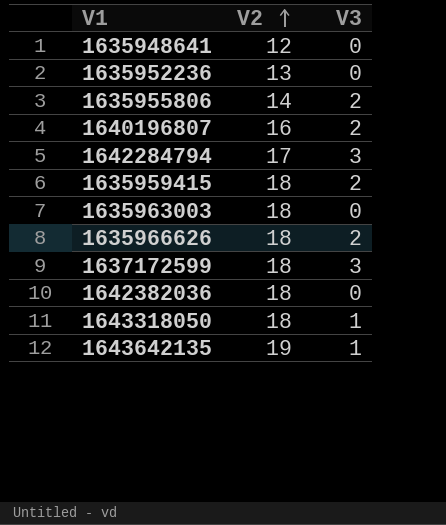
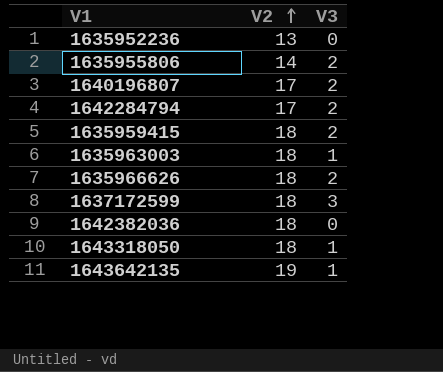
row 1635948641: 12 | 0 -> none
1640196807 | V2: 16 -> 17
1642284794 | V3: 3 -> 2
1635963003 | V3: 0 -> 1

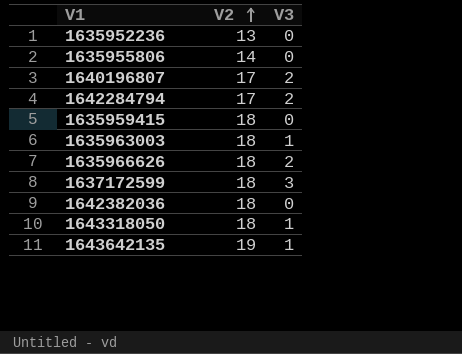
1635955806 | V3: 2 -> 0
1635959415 | V3: 2 -> 0

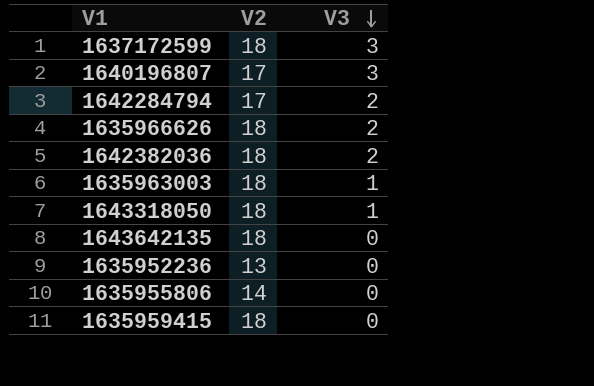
row order: V2 ascending -> V3 descending
1640196807 | V3: 2 -> 3
1642382036 | V3: 0 -> 2
1643642135 | V2: 19 -> 18
1643642135 | V3: 1 -> 0

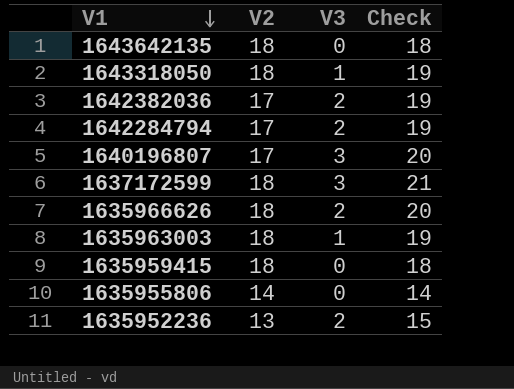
row order: V3 descending -> V1 descending
column Check | formula: none -> [V2] + [V3]
1642382036 | V2: 18 -> 17
1635952236 | V3: 0 -> 2

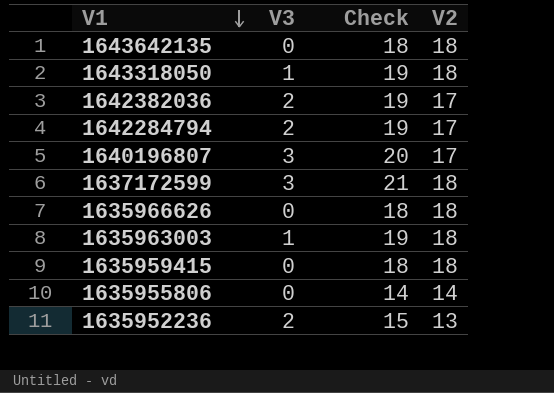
column V2 | position: 2 -> 4
1635966626 | V3: 2 -> 0
1635966626 | Check: 20 -> 18

